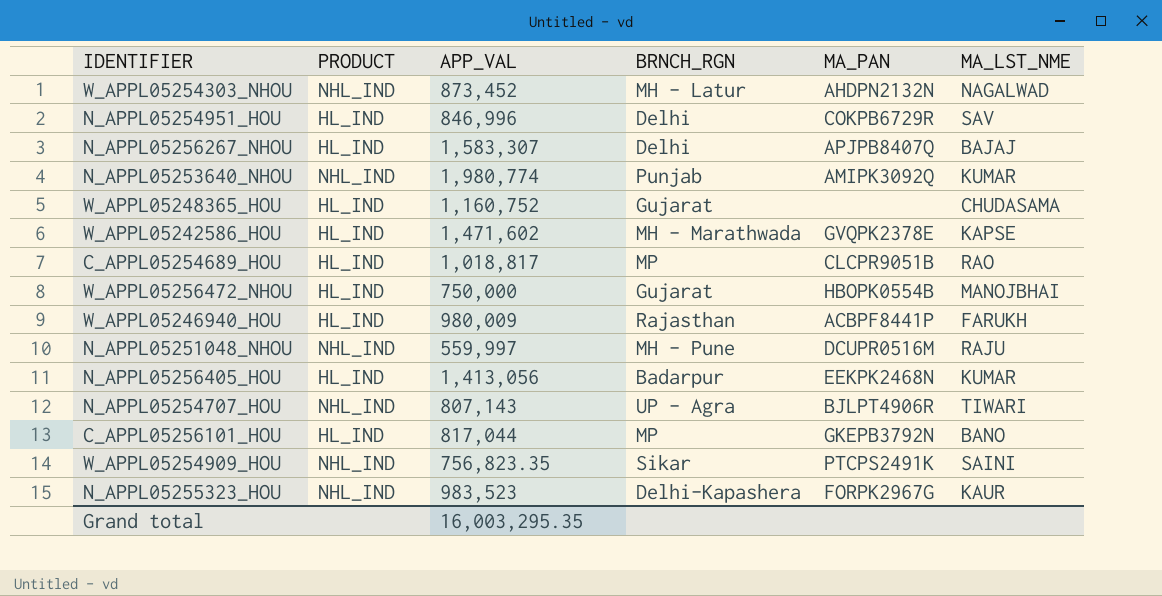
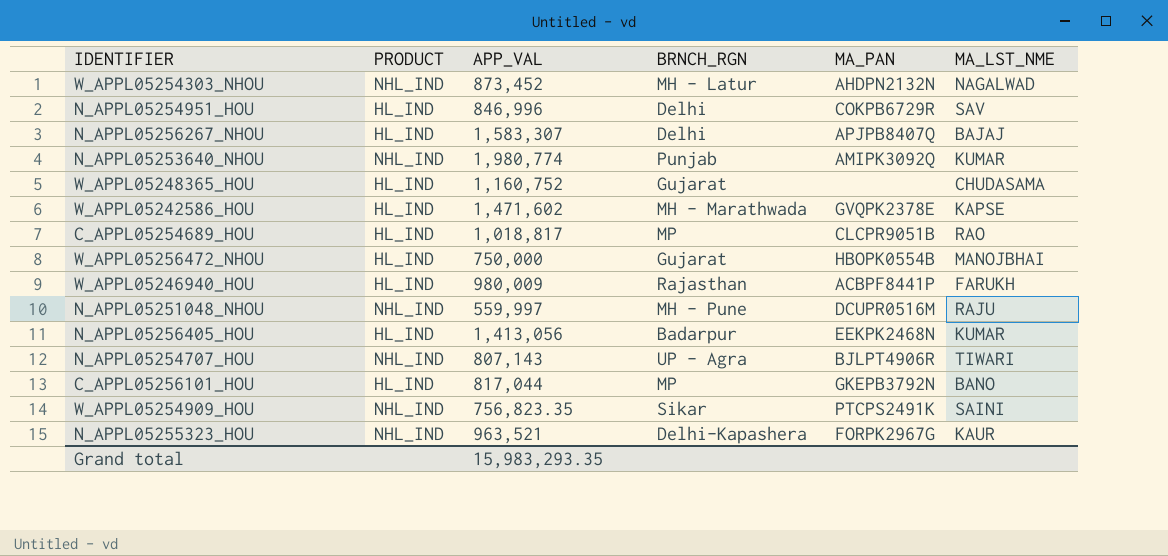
N_APPL05255323_HOU | APP_VAL: 983,523 -> 963,521
Grand total | APP_VAL: 16,003,295.35 -> 15,983,293.35

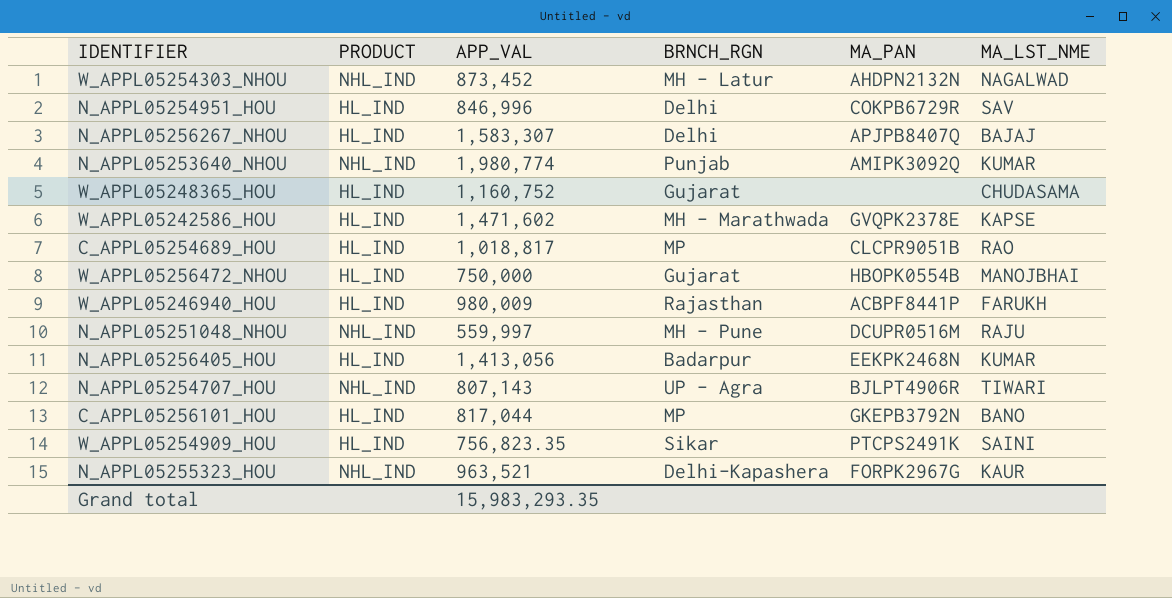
W_APPL05254909_HOU | PRODUCT: NHL_IND -> HL_IND

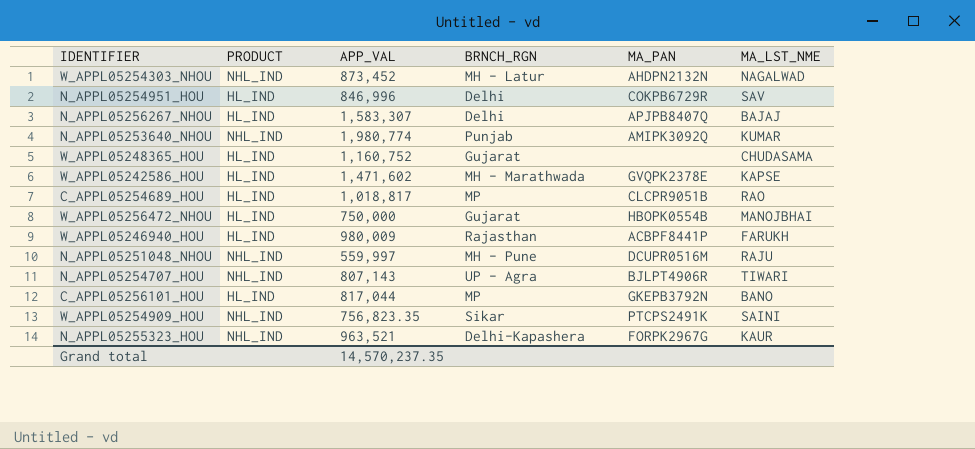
row N_APPL05256405_HOU: HL_IND | 1,413,056 | Badarpur | EEKPK2468N | KUMAR -> none
W_APPL05254909_HOU | PRODUCT: HL_IND -> NHL_IND
Grand total | APP_VAL: 15,983,293.35 -> 14,570,237.35

